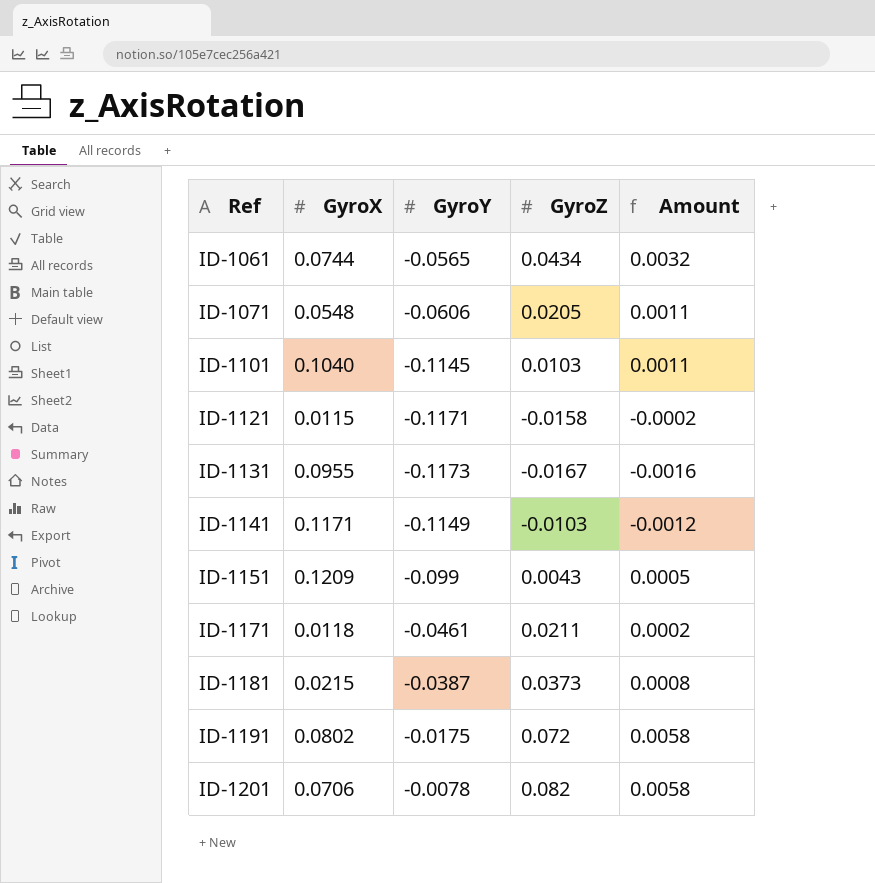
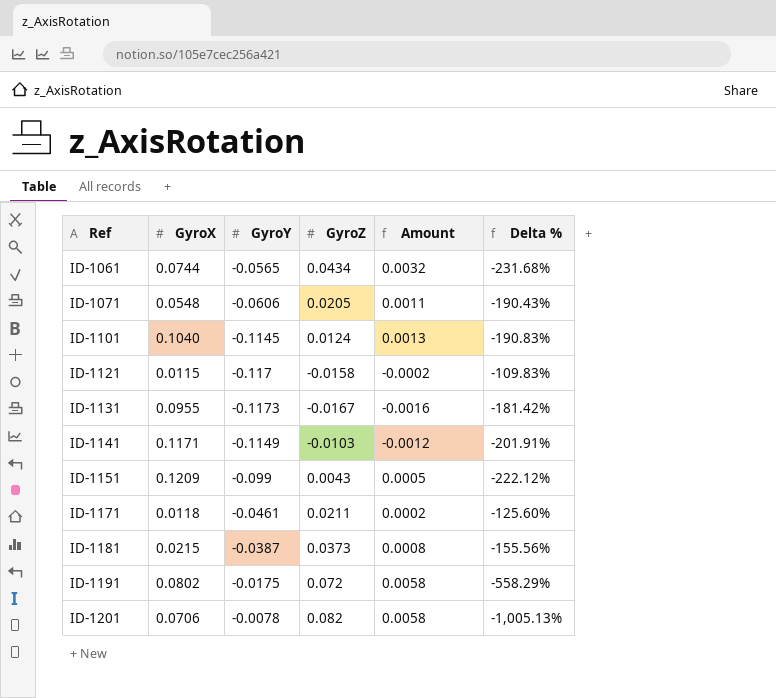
column Delta % | formula: none -> ([GyroX] - [GyroY]) / [GyroY]
ID-1101 | GyroZ: 0.0103 -> 0.0124
ID-1101 | Amount: 0.0011 -> 0.0013
ID-1121 | GyroY: -0.1171 -> -0.117

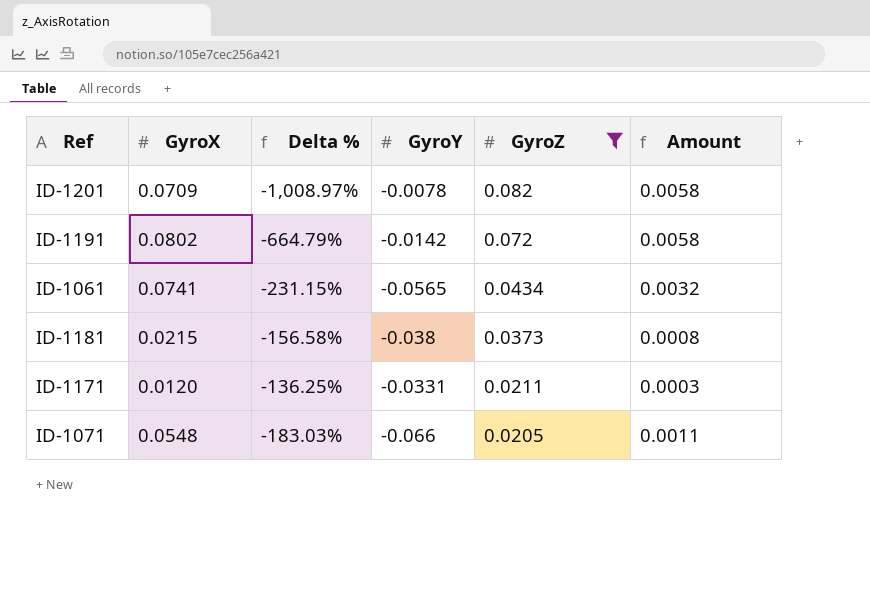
filter: none -> GyroZ >= 0.0205
row order: Ref ascending -> GyroZ descending
column Delta % | position: 6 -> 3
ID-1201 | GyroX: 0.0706 -> 0.0709
ID-1201 | Delta %: -1,005.13% -> -1,008.97%
ID-1191 | Delta %: -558.29% -> -664.79%
ID-1191 | GyroY: -0.0175 -> -0.0142
ID-1061 | GyroX: 0.0744 -> 0.0741
ID-1061 | Delta %: -231.68% -> -231.15%
ID-1181 | Delta %: -155.56% -> -156.58%
ID-1181 | GyroY: -0.0387 -> -0.038
ID-1171 | GyroX: 0.0118 -> 0.0120
ID-1171 | Delta %: -125.60% -> -136.25%
ID-1171 | GyroY: -0.0461 -> -0.0331
ID-1171 | Amount: 0.0002 -> 0.0003
ID-1071 | Delta %: -190.43% -> -183.03%
ID-1071 | GyroY: -0.0606 -> -0.066

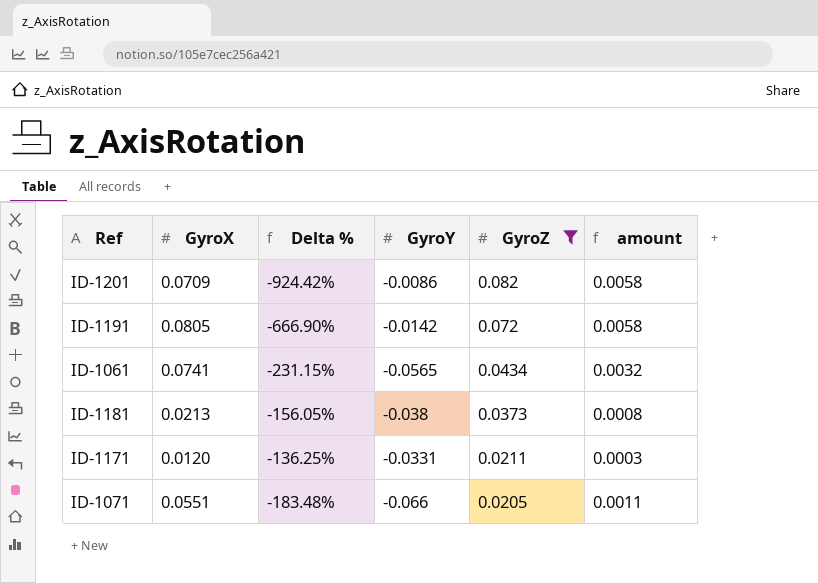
column name: Amount -> amount
ID-1201 | Delta %: -1,008.97% -> -924.42%
ID-1201 | GyroY: -0.0078 -> -0.0086
ID-1191 | GyroX: 0.0802 -> 0.0805
ID-1191 | Delta %: -664.79% -> -666.90%
ID-1181 | GyroX: 0.0215 -> 0.0213
ID-1181 | Delta %: -156.58% -> -156.05%
ID-1071 | GyroX: 0.0548 -> 0.0551
ID-1071 | Delta %: -183.03% -> -183.48%

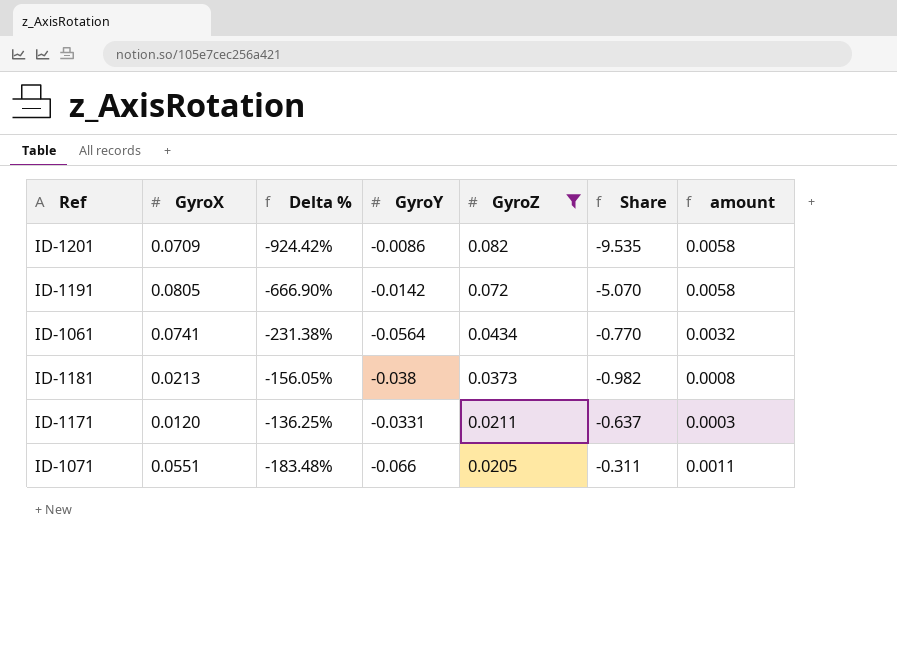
column Share | formula: none -> [GyroZ] / [GyroY]
ID-1061 | Delta %: -231.15% -> -231.38%
ID-1061 | GyroY: -0.0565 -> -0.0564

